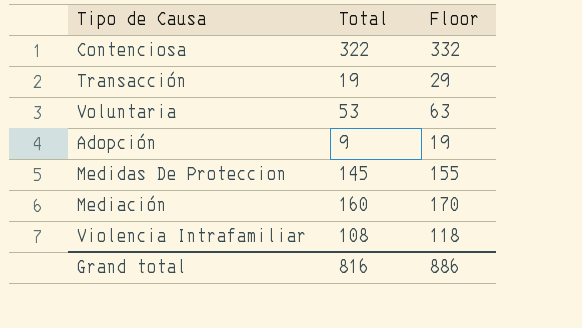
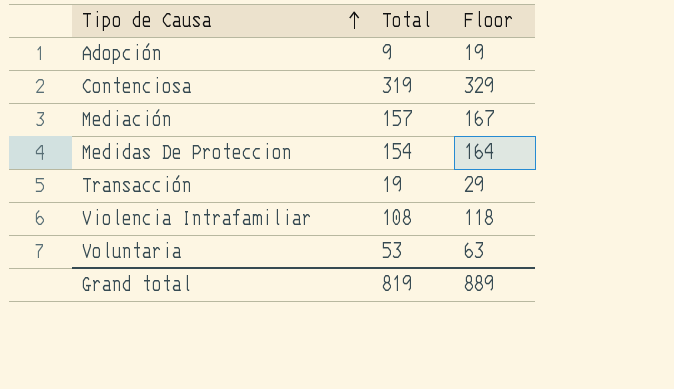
row order: none -> Tipo de Causa ascending
Contenciosa | Total: 322 -> 319
Contenciosa | Floor: 332 -> 329
Mediación | Total: 160 -> 157
Mediación | Floor: 170 -> 167
Medidas De Proteccion | Total: 145 -> 154
Medidas De Proteccion | Floor: 155 -> 164
Grand total | Total: 816 -> 819
Grand total | Floor: 886 -> 889

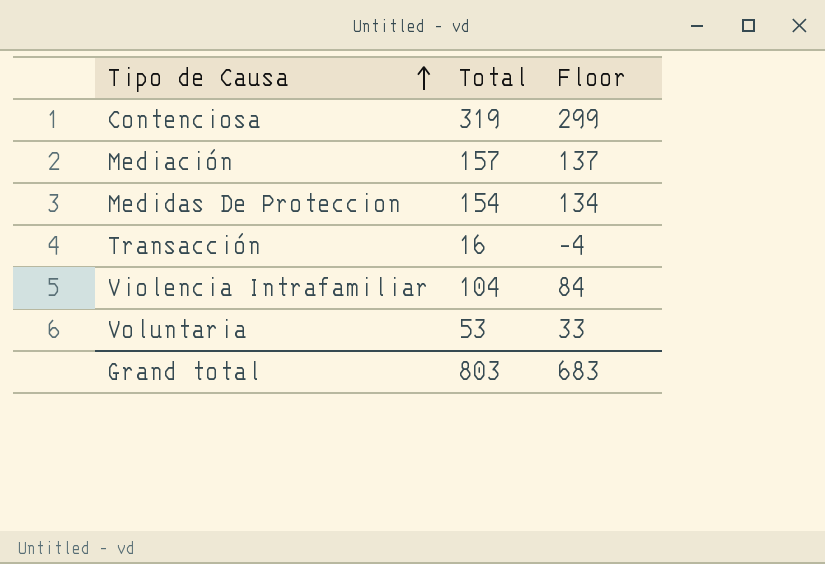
column Floor | formula: [Total] + 10 -> [Total] - 20
row Adopción: 9 | 19 -> none
Transacción | Total: 19 -> 16
Violencia Intrafamiliar | Total: 108 -> 104
Grand total | Total: 819 -> 803
Grand total | Floor: 889 -> 683

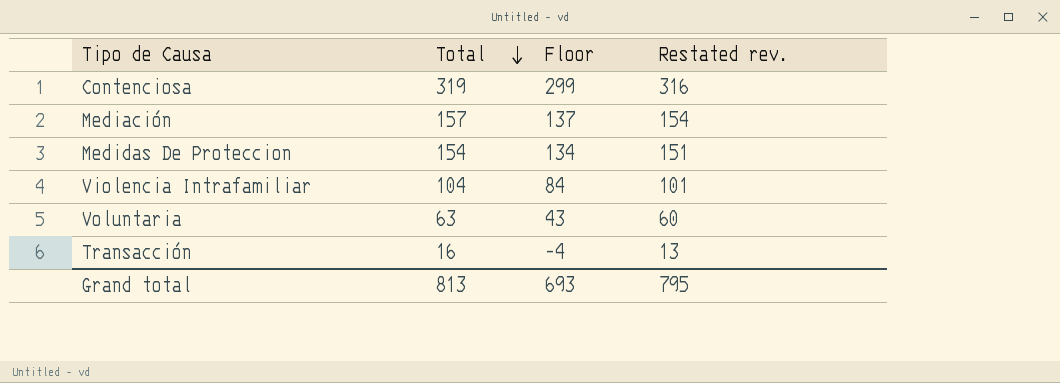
row order: Tipo de Causa ascending -> Total descending
column Restated rev. | formula: none -> [Total] - 3
Voluntaria | Total: 53 -> 63
Voluntaria | Floor: 33 -> 43
Grand total | Total: 803 -> 813
Grand total | Floor: 683 -> 693

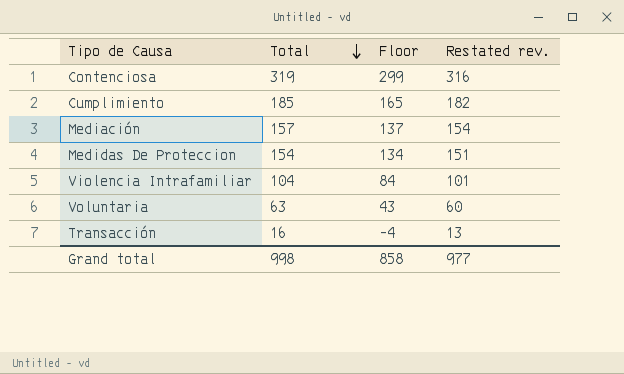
row Cumplimiento: none -> 185 | 165 | 182
Grand total | Total: 813 -> 998
Grand total | Floor: 693 -> 858
Grand total | Restated rev.: 795 -> 977

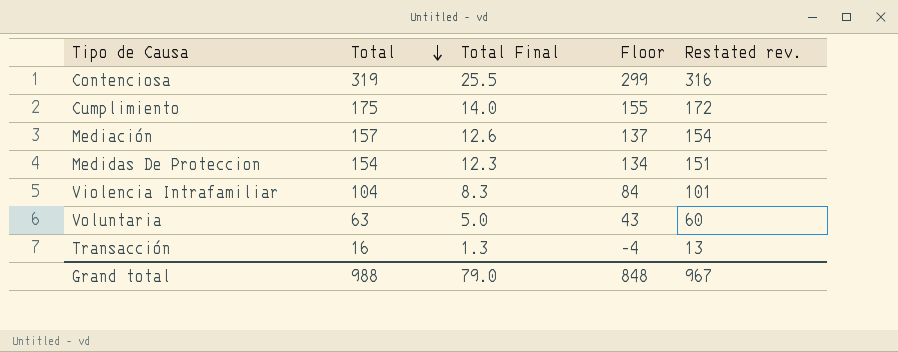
column Total Final | formula: none -> [Total] * 0.08
Cumplimiento | Total: 185 -> 175
Cumplimiento | Floor: 165 -> 155
Cumplimiento | Restated rev.: 182 -> 172
Grand total | Total: 998 -> 988
Grand total | Floor: 858 -> 848
Grand total | Restated rev.: 977 -> 967

